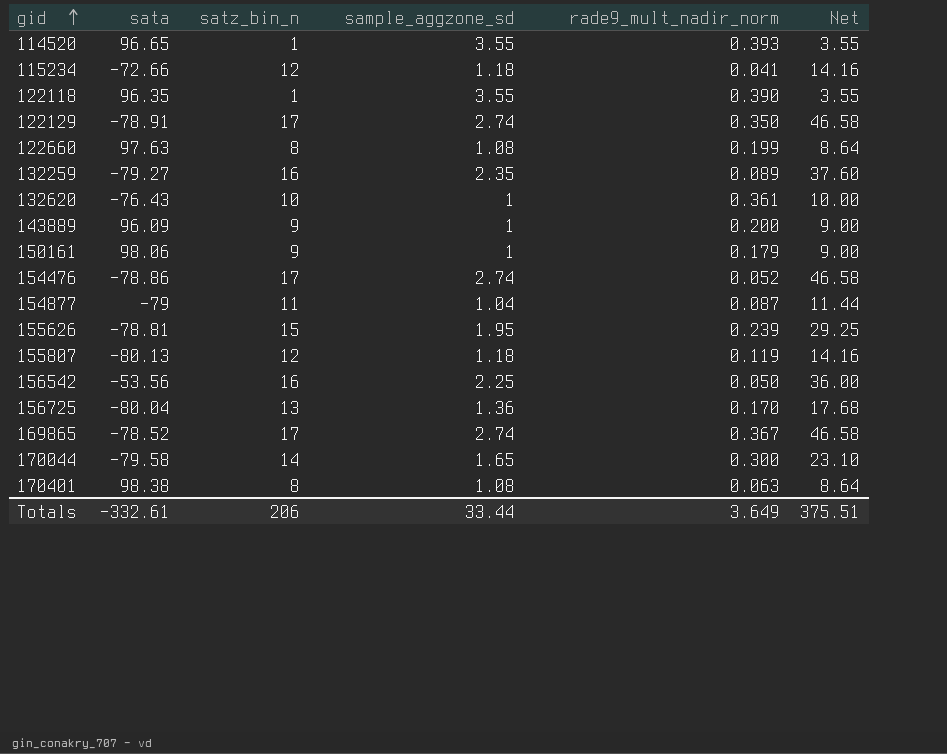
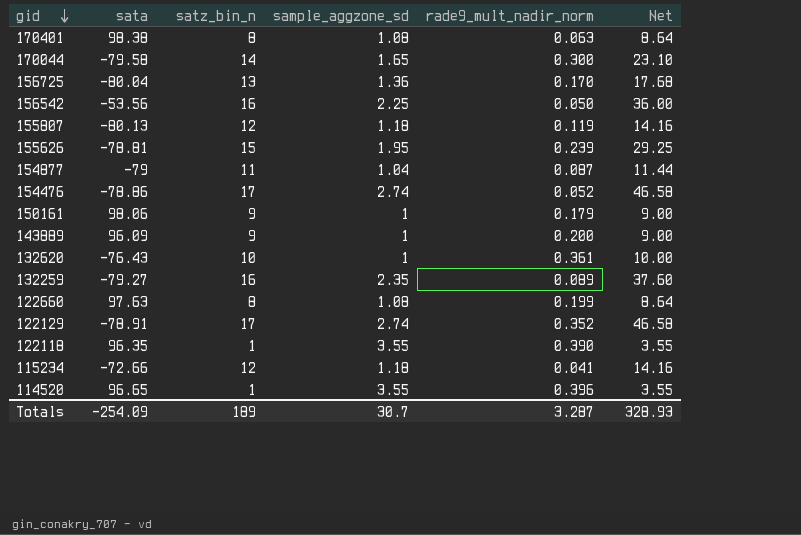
row order: gid ascending -> gid descending
row 169865: -78.52 | 17 | 2.74 | 0.367 | 46.58 -> none
122129 | rade9_mult_nadir_norm: 0.350 -> 0.352
114520 | rade9_mult_nadir_norm: 0.393 -> 0.396
Totals | sata: -332.61 -> -254.09
Totals | satz_bin_n: 206 -> 189
Totals | sample_aggzone_sd: 33.44 -> 30.7
Totals | rade9_mult_nadir_norm: 3.649 -> 3.287
Totals | Net: 375.51 -> 328.93

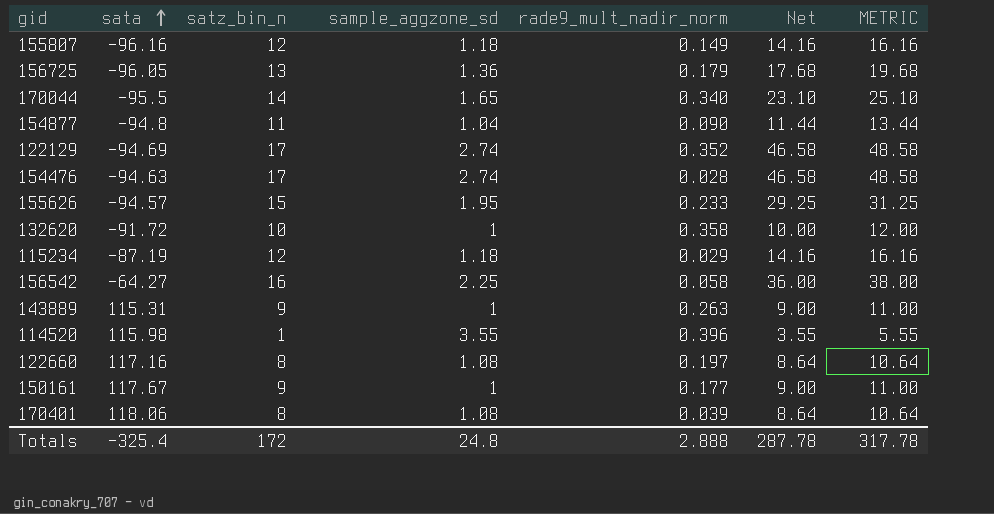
row order: gid descending -> sata ascending
column METRIC | formula: none -> [Net] + 2
row 132259: -79.27 | 16 | 2.35 | 0.089 | 37.60 -> none
row 122118: 96.35 | 1 | 3.55 | 0.390 | 3.55 -> none
155807 | sata: -80.13 -> -96.16
155807 | rade9_mult_nadir_norm: 0.119 -> 0.149
156725 | sata: -80.04 -> -96.05
156725 | rade9_mult_nadir_norm: 0.170 -> 0.179
170044 | sata: -79.58 -> -95.5
170044 | rade9_mult_nadir_norm: 0.300 -> 0.340
154877 | sata: -79 -> -94.8
154877 | rade9_mult_nadir_norm: 0.087 -> 0.090
122129 | sata: -78.91 -> -94.69
154476 | sata: -78.86 -> -94.63
154476 | rade9_mult_nadir_norm: 0.052 -> 0.028
155626 | sata: -78.81 -> -94.57
155626 | rade9_mult_nadir_norm: 0.239 -> 0.233
132620 | sata: -76.43 -> -91.72
132620 | rade9_mult_nadir_norm: 0.361 -> 0.358
115234 | sata: -72.66 -> -87.19
115234 | rade9_mult_nadir_norm: 0.041 -> 0.029
156542 | sata: -53.56 -> -64.27
156542 | rade9_mult_nadir_norm: 0.050 -> 0.058
143889 | sata: 96.09 -> 115.31
143889 | rade9_mult_nadir_norm: 0.200 -> 0.263
114520 | sata: 96.65 -> 115.98
122660 | sata: 97.63 -> 117.16
122660 | rade9_mult_nadir_norm: 0.199 -> 0.197
150161 | sata: 98.06 -> 117.67
150161 | rade9_mult_nadir_norm: 0.179 -> 0.177
170401 | sata: 98.38 -> 118.06
170401 | rade9_mult_nadir_norm: 0.063 -> 0.039
Totals | sata: -254.09 -> -325.4
Totals | satz_bin_n: 189 -> 172
Totals | sample_aggzone_sd: 30.7 -> 24.8
Totals | rade9_mult_nadir_norm: 3.287 -> 2.888
Totals | Net: 328.93 -> 287.78

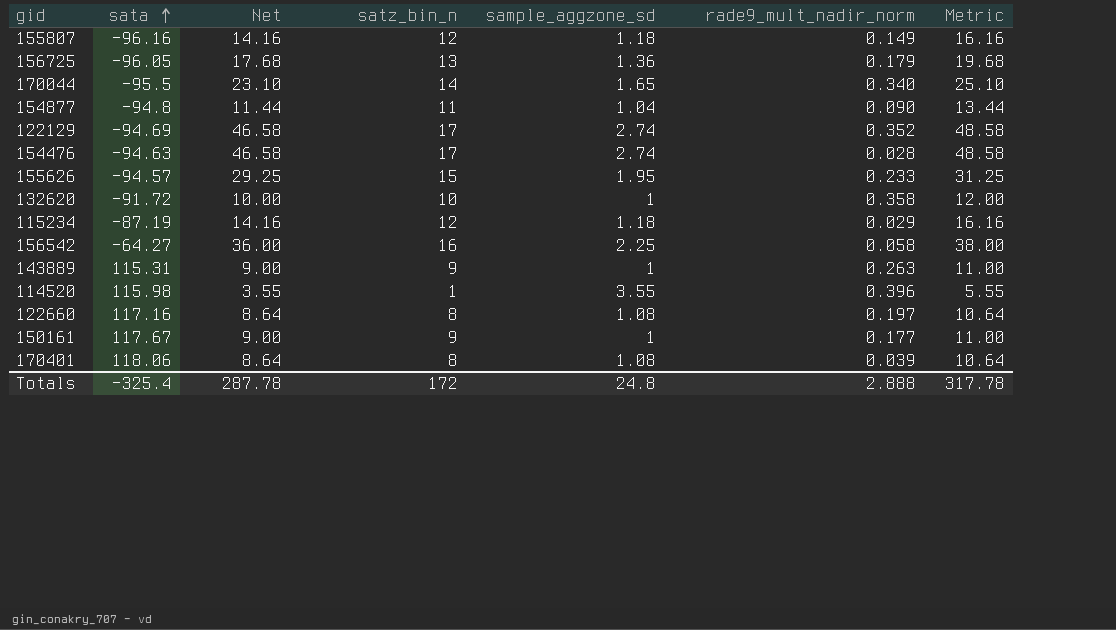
column Net | position: 6 -> 3
column name: METRIC -> Metric

